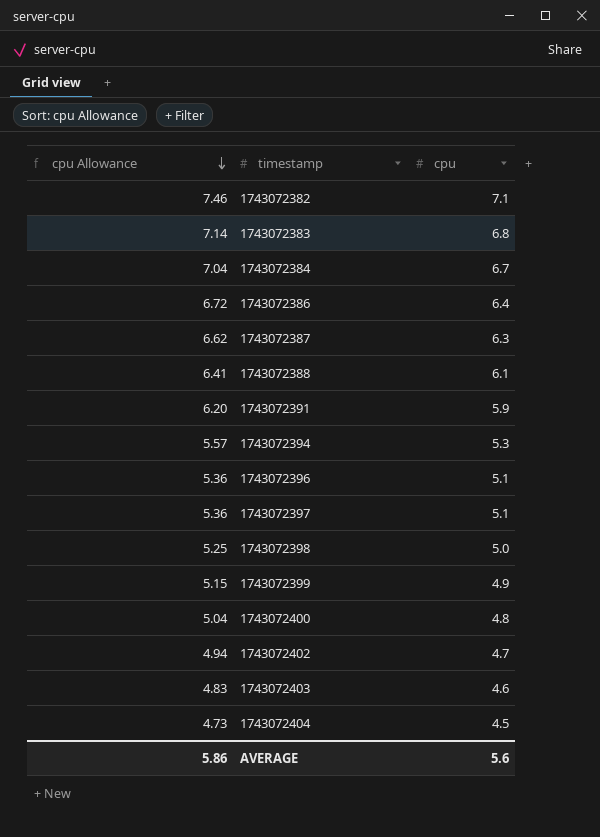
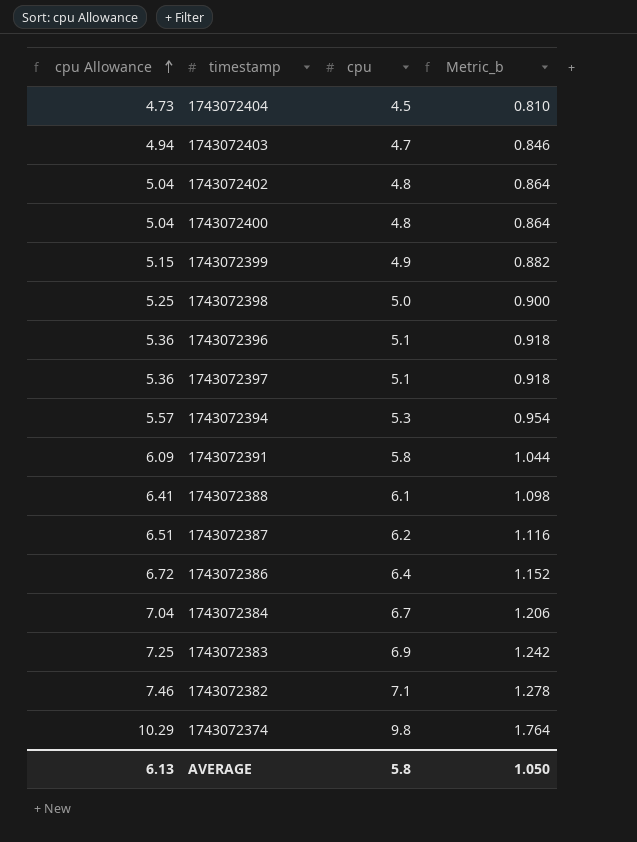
row order: cpu Allowance descending -> cpu Allowance ascending
column Metric_b | formula: none -> [cpu] * 0.18
1743072403 | cpu Allowance: 4.83 -> 4.94
1743072403 | cpu: 4.6 -> 4.7
1743072402 | cpu Allowance: 4.94 -> 5.04
1743072402 | cpu: 4.7 -> 4.8
1743072391 | cpu Allowance: 6.20 -> 6.09
1743072391 | cpu: 5.9 -> 5.8
1743072387 | cpu Allowance: 6.62 -> 6.51
1743072387 | cpu: 6.3 -> 6.2
1743072383 | cpu Allowance: 7.14 -> 7.25
1743072383 | cpu: 6.8 -> 6.9
row 1743072374: none -> 10.29 | 9.8 | 1.764
AVERAGE | cpu Allowance: 5.86 -> 6.13
AVERAGE | cpu: 5.6 -> 5.8

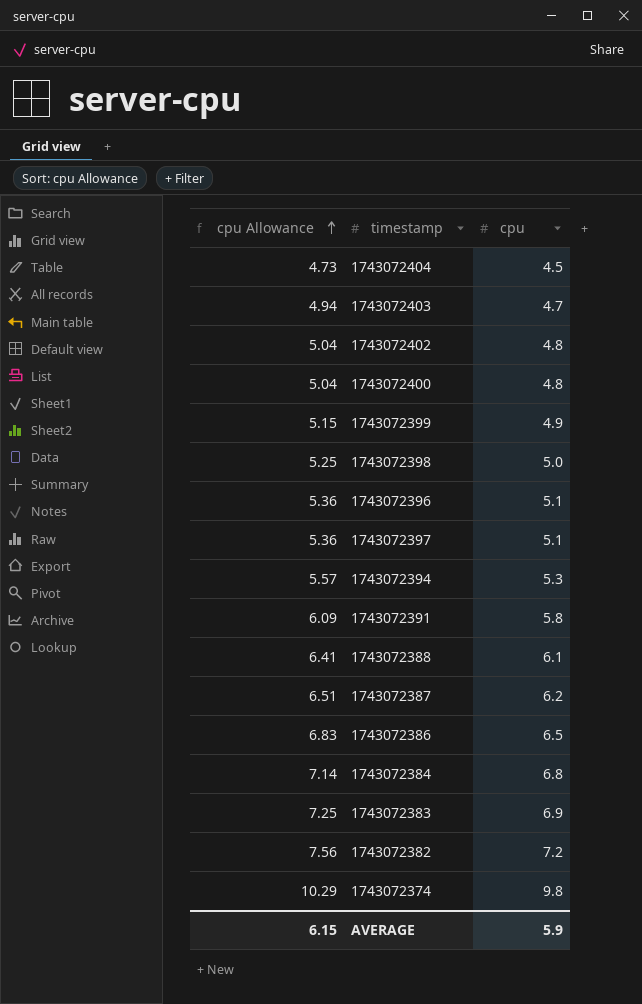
column Metric_b | formula: [cpu] * 0.18 -> none
1743072386 | cpu Allowance: 6.72 -> 6.83
1743072386 | cpu: 6.4 -> 6.5
1743072384 | cpu Allowance: 7.04 -> 7.14
1743072384 | cpu: 6.7 -> 6.8
1743072382 | cpu Allowance: 7.46 -> 7.56
1743072382 | cpu: 7.1 -> 7.2
AVERAGE | cpu Allowance: 6.13 -> 6.15
AVERAGE | cpu: 5.8 -> 5.9

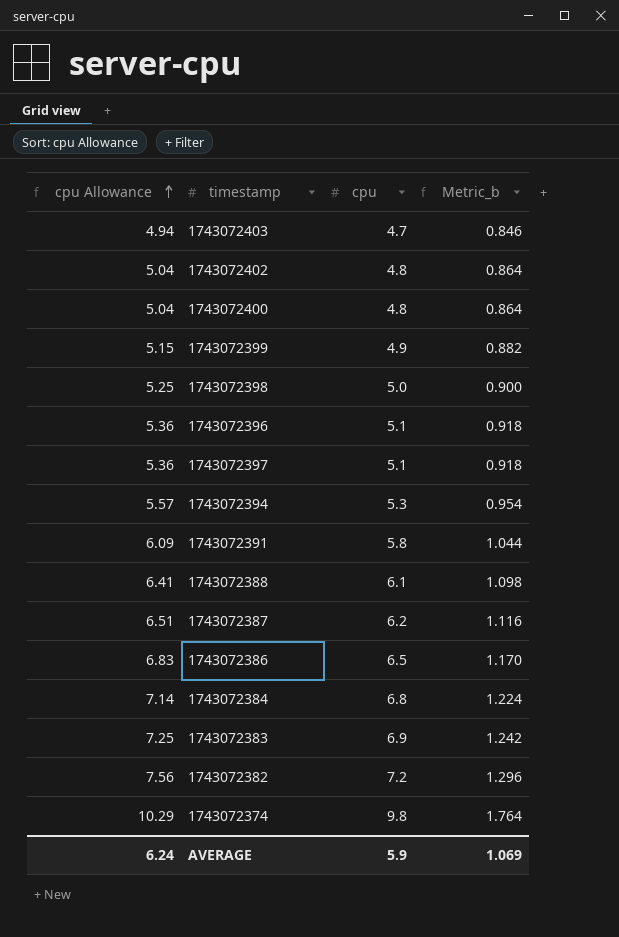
column Metric_b | formula: none -> [cpu] * 0.18
row 1743072404: 4.73 | 4.5 -> none
AVERAGE | cpu Allowance: 6.15 -> 6.24

